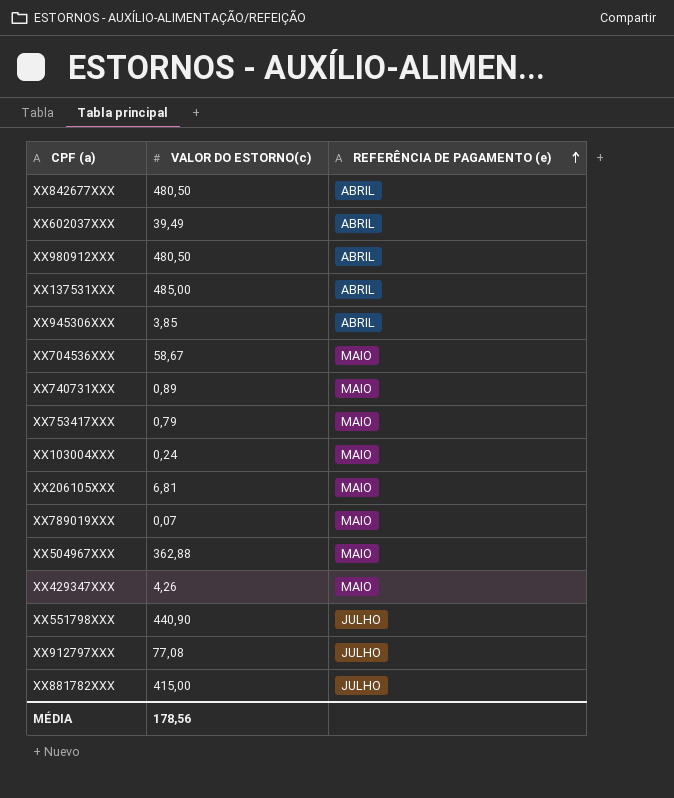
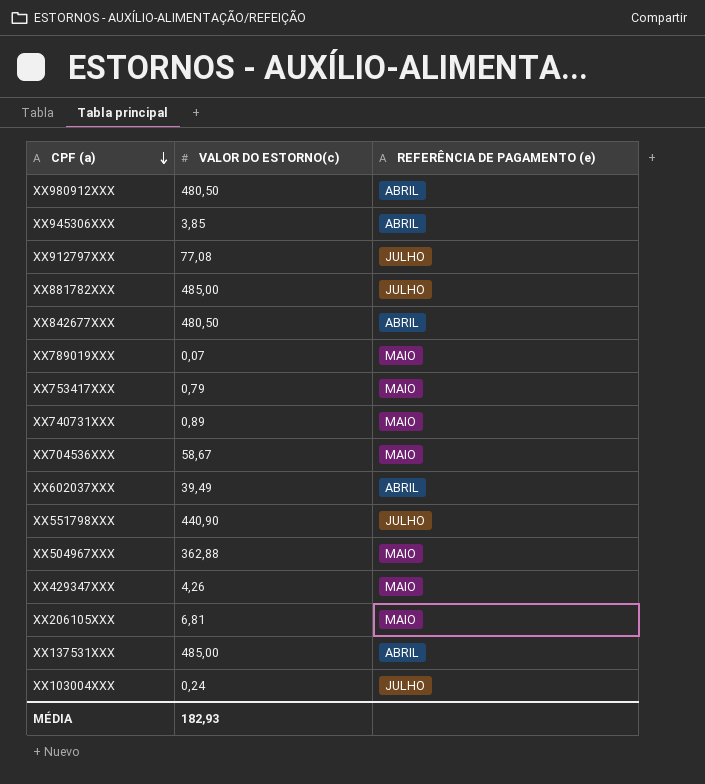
row order: REFERÊNCIA DE PAGAMENTO (e) ascending -> CPF (a) descending
XX881782XXX | VALOR DO ESTORNO(c): 415,00 -> 485,00
XX103004XXX | REFERÊNCIA DE PAGAMENTO (e): MAIO -> JULHO
MÉDIA | VALOR DO ESTORNO(c): 178,56 -> 182,93

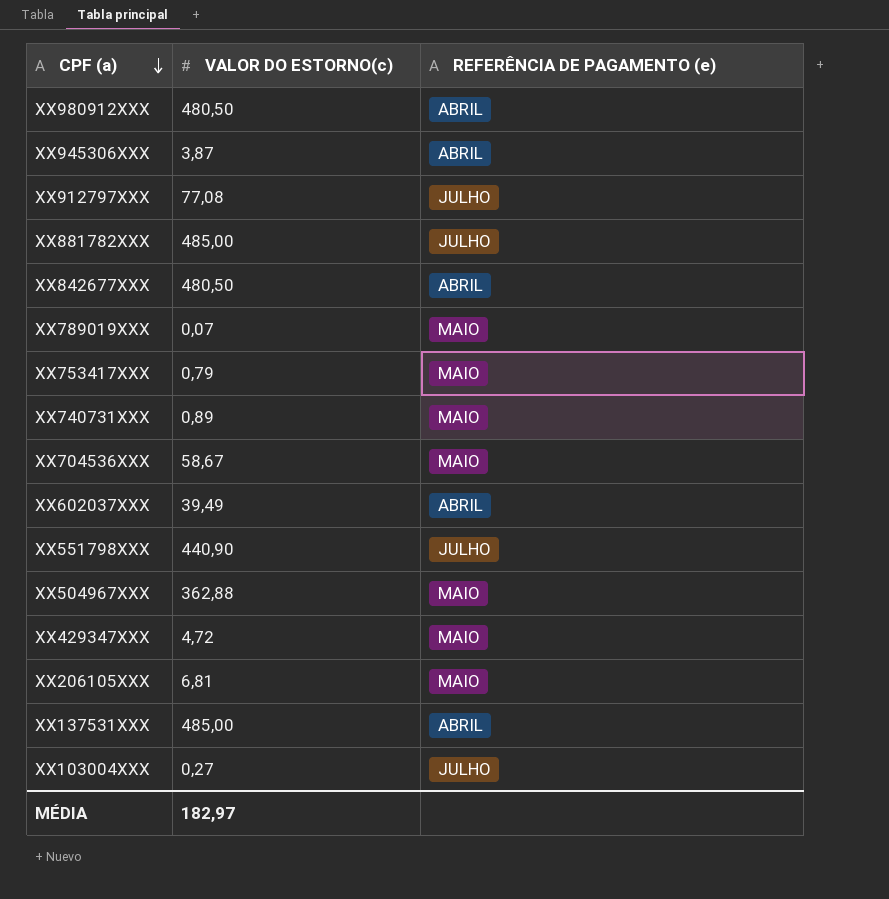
XX945306XXX | VALOR DO ESTORNO(c): 3,85 -> 3,87
XX429347XXX | VALOR DO ESTORNO(c): 4,26 -> 4,72
XX103004XXX | VALOR DO ESTORNO(c): 0,24 -> 0,27
MÉDIA | VALOR DO ESTORNO(c): 182,93 -> 182,97

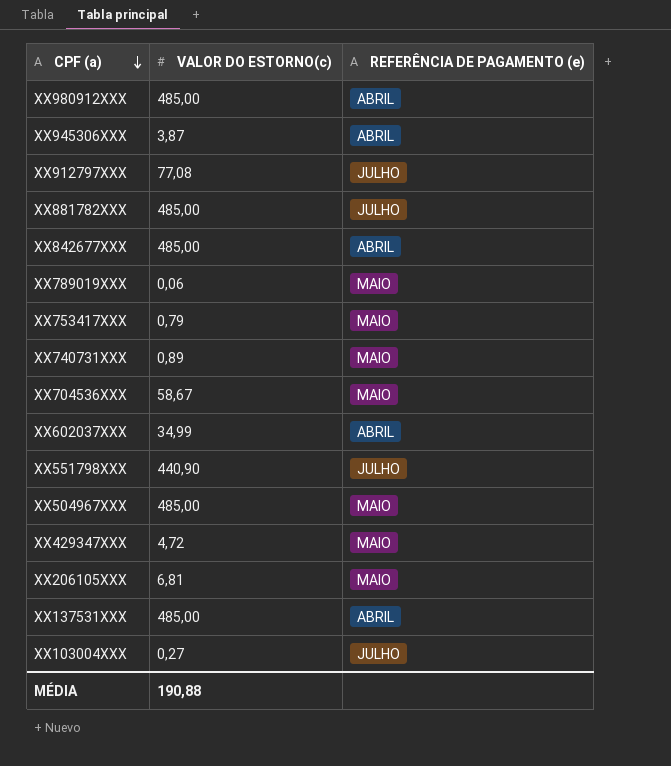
XX980912XXX | VALOR DO ESTORNO(c): 480,50 -> 485,00
XX842677XXX | VALOR DO ESTORNO(c): 480,50 -> 485,00
XX789019XXX | VALOR DO ESTORNO(c): 0,07 -> 0,06
XX602037XXX | VALOR DO ESTORNO(c): 39,49 -> 34,99
XX504967XXX | VALOR DO ESTORNO(c): 362,88 -> 485,00
MÉDIA | VALOR DO ESTORNO(c): 182,97 -> 190,88

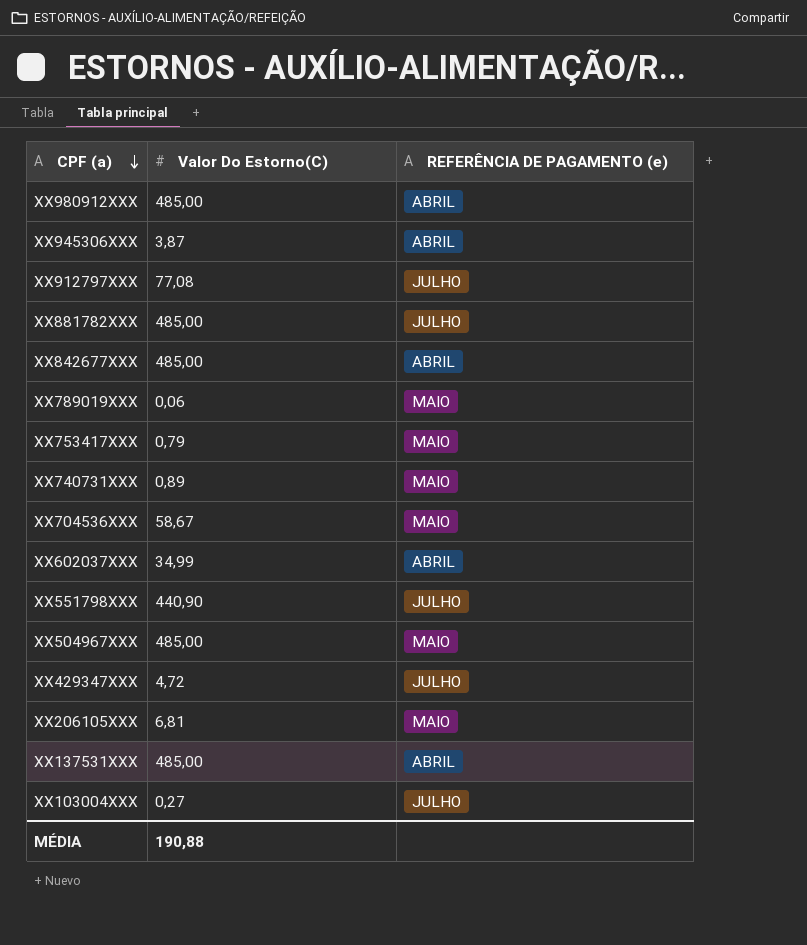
column name: VALOR DO ESTORNO(c) -> Valor Do Estorno(C)
XX429347XXX | REFERÊNCIA DE PAGAMENTO (e): MAIO -> JULHO

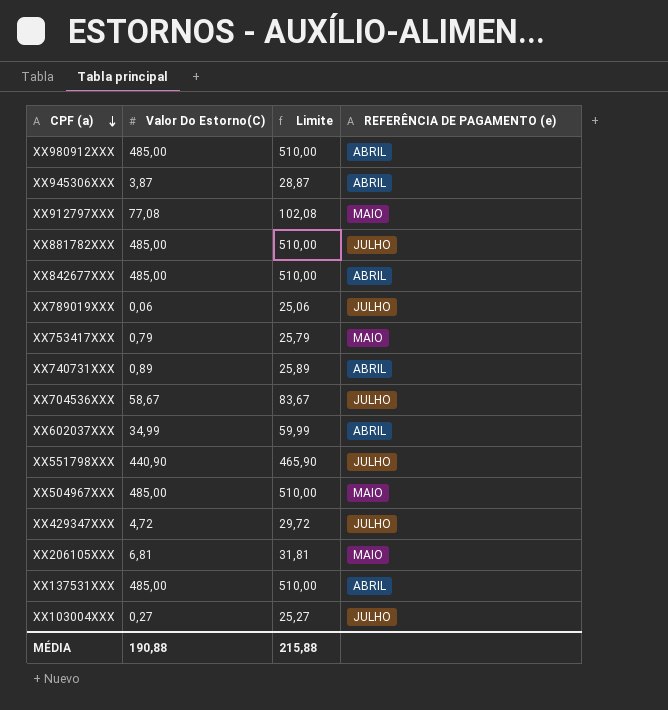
column Limite | formula: none -> [Valor Do Estorno(C)] + 25
XX912797XXX | REFERÊNCIA DE PAGAMENTO (e): JULHO -> MAIO
XX789019XXX | REFERÊNCIA DE PAGAMENTO (e): MAIO -> JULHO
XX740731XXX | REFERÊNCIA DE PAGAMENTO (e): MAIO -> ABRIL
XX704536XXX | REFERÊNCIA DE PAGAMENTO (e): MAIO -> JULHO

